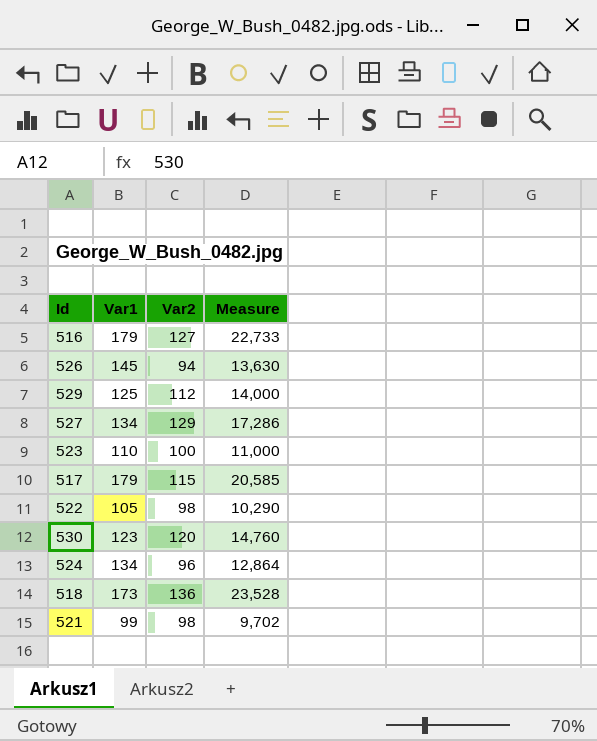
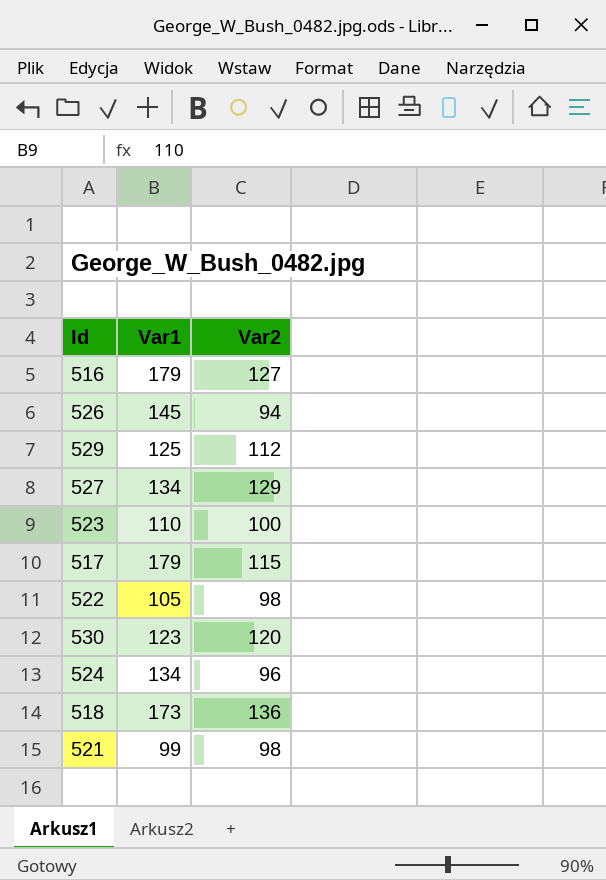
column Measure | formula: [Var1] * [Var2] -> none

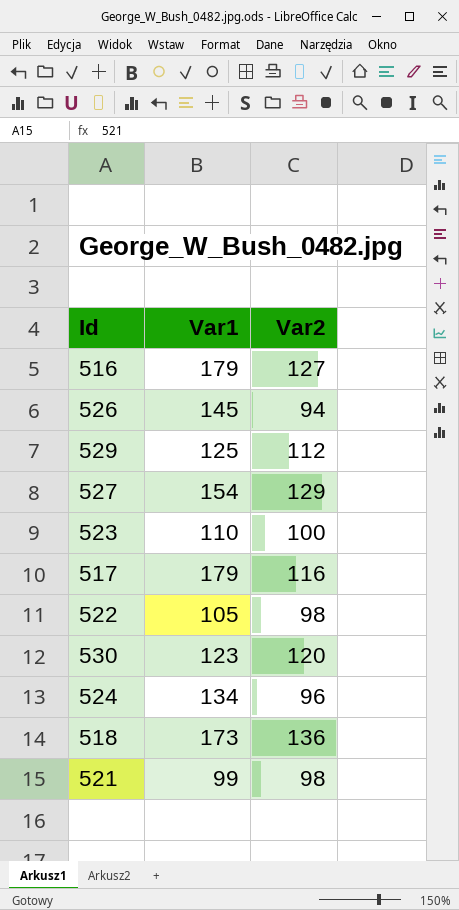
527 | Var1: 134 -> 154
517 | Var2: 115 -> 116

